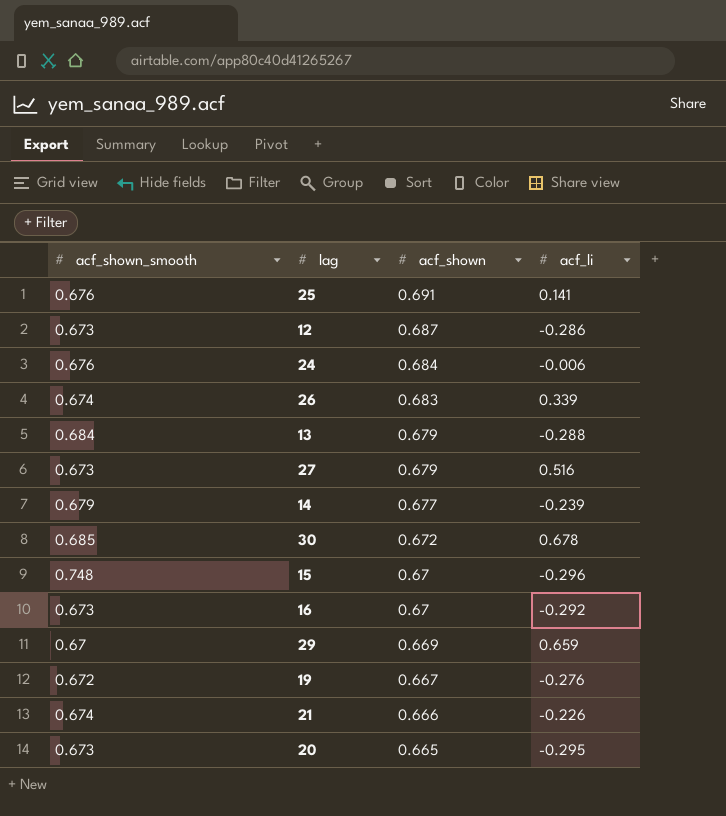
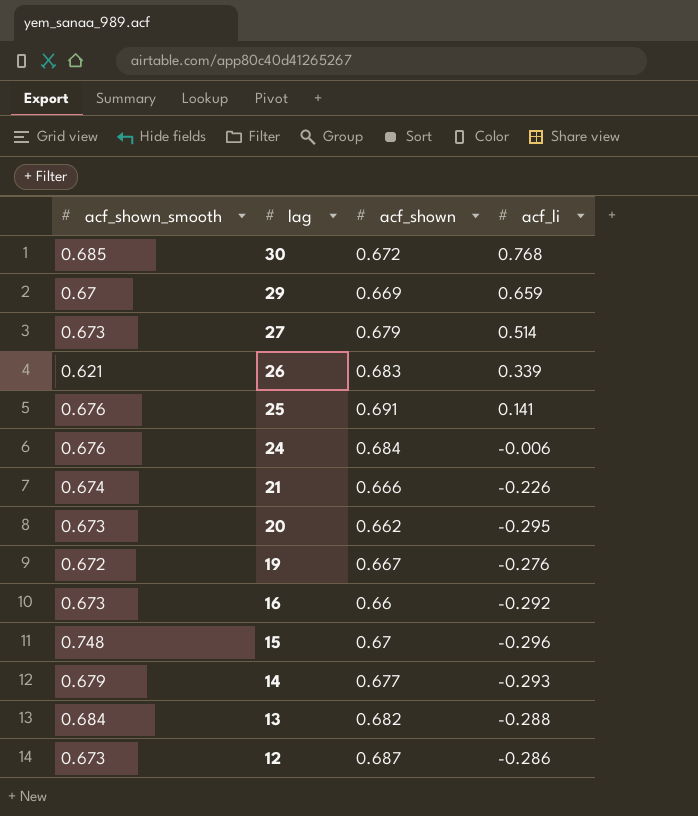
row order: acf_shown descending -> lag descending
30 | acf_li: 0.678 -> 0.768
27 | acf_li: 0.516 -> 0.514
26 | acf_shown_smooth: 0.674 -> 0.621
20 | acf_shown: 0.665 -> 0.662
16 | acf_shown: 0.67 -> 0.66
14 | acf_li: -0.239 -> -0.293
13 | acf_shown: 0.679 -> 0.682

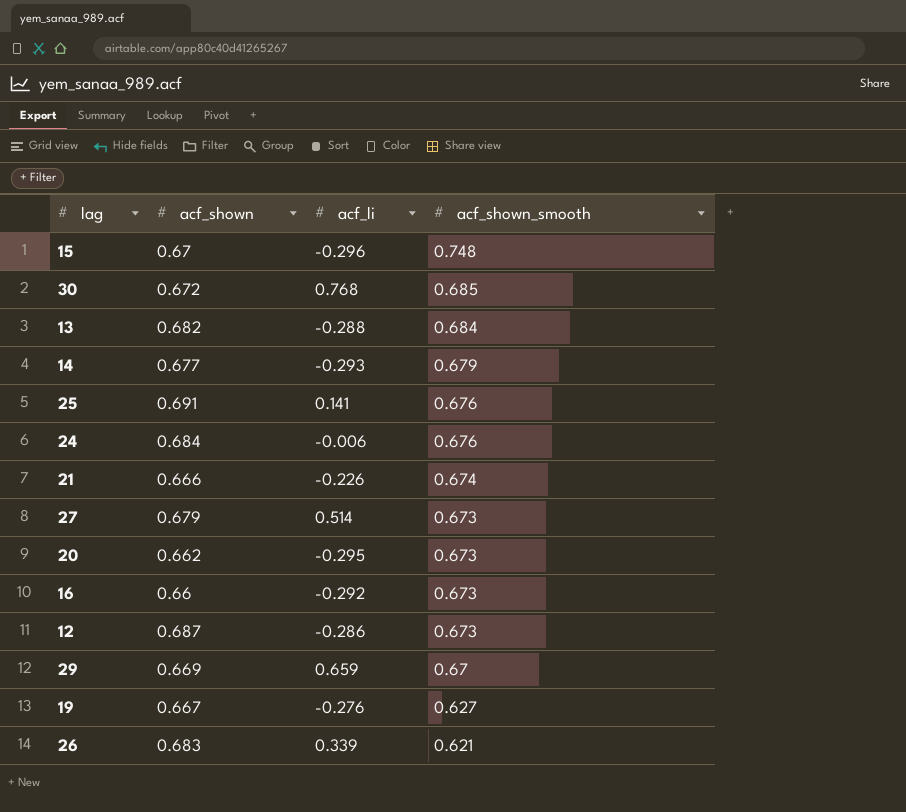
row order: lag descending -> acf_shown_smooth descending
column acf_shown_smooth | position: 1 -> 4
19 | acf_shown_smooth: 0.672 -> 0.627

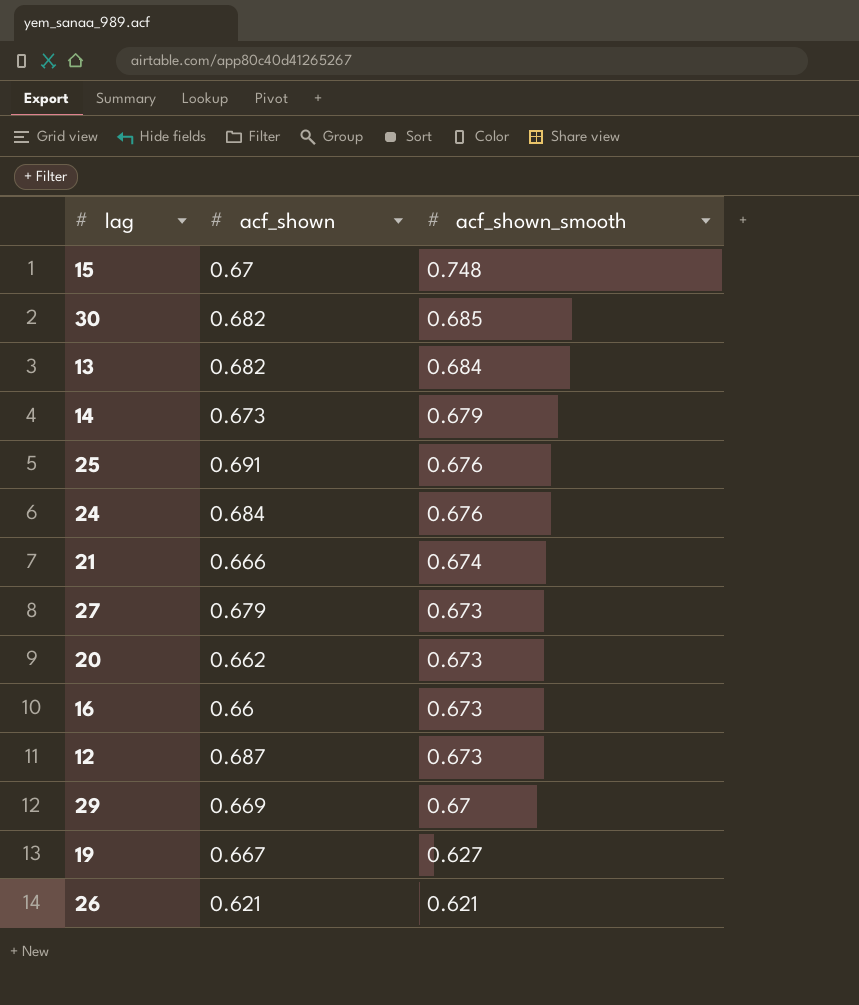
column acf_li | position: 3 -> none
30 | acf_shown: 0.672 -> 0.682
14 | acf_shown: 0.677 -> 0.673
26 | acf_shown: 0.683 -> 0.621

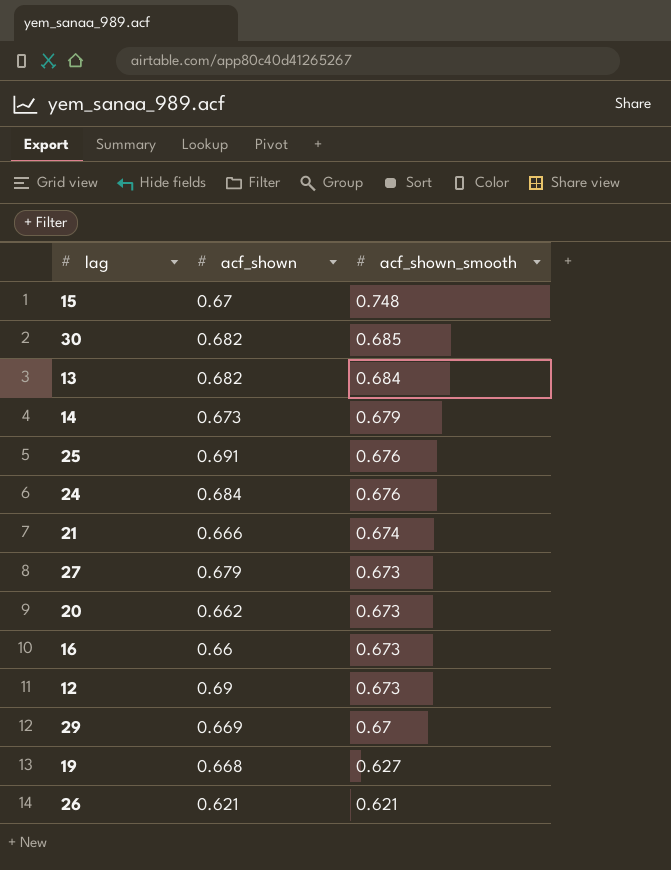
12 | acf_shown: 0.687 -> 0.69
19 | acf_shown: 0.667 -> 0.668

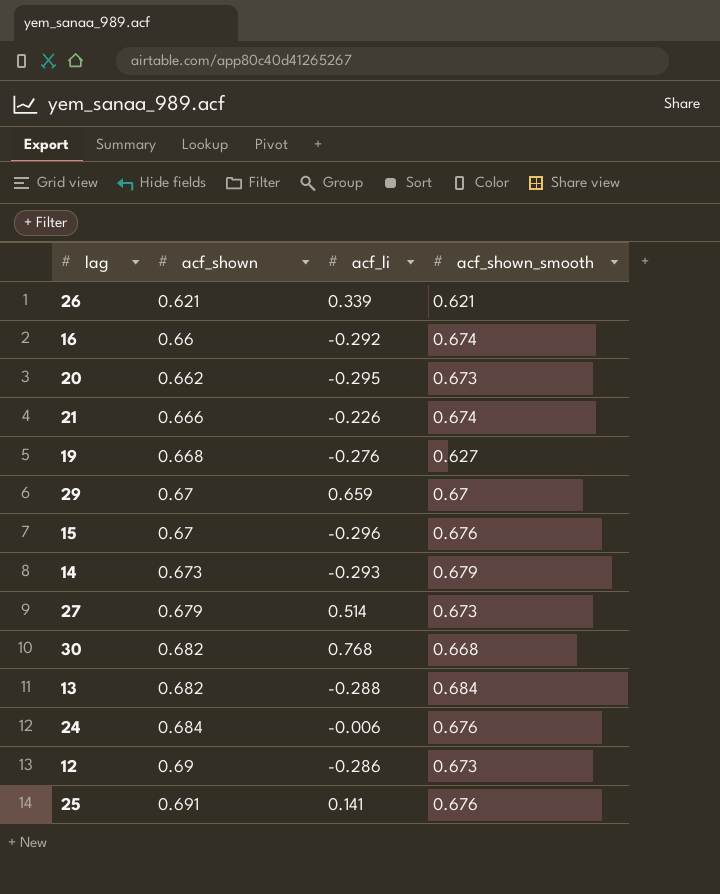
row order: acf_shown_smooth descending -> acf_shown ascending
column acf_li | position: none -> 3
16 | acf_shown_smooth: 0.673 -> 0.674
29 | acf_shown: 0.669 -> 0.67
15 | acf_shown_smooth: 0.748 -> 0.676
30 | acf_shown_smooth: 0.685 -> 0.668

